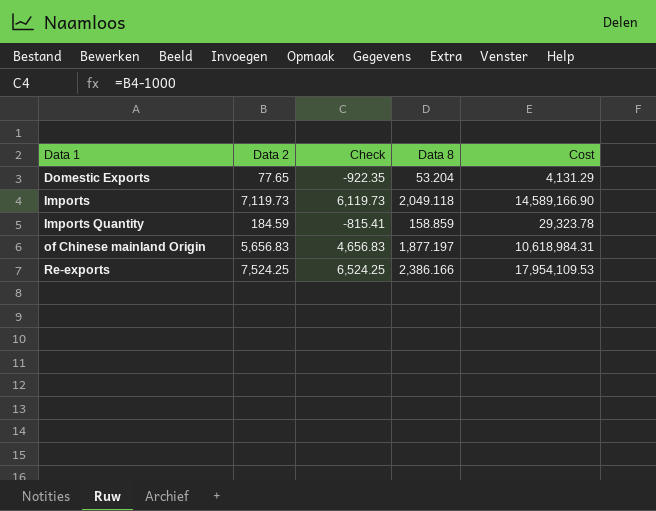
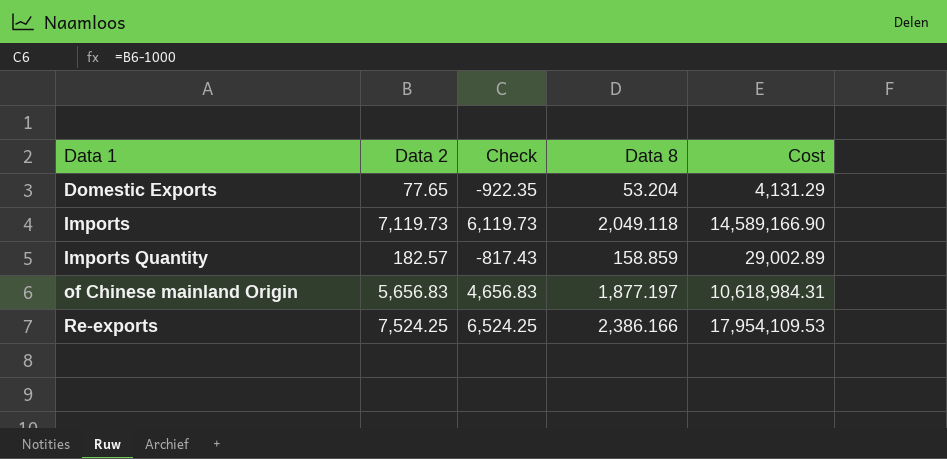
Imports Quantity | Data 2: 184.59 -> 182.57
Imports Quantity | Check: -815.41 -> -817.43
Imports Quantity | Cost: 29,323.78 -> 29,002.89

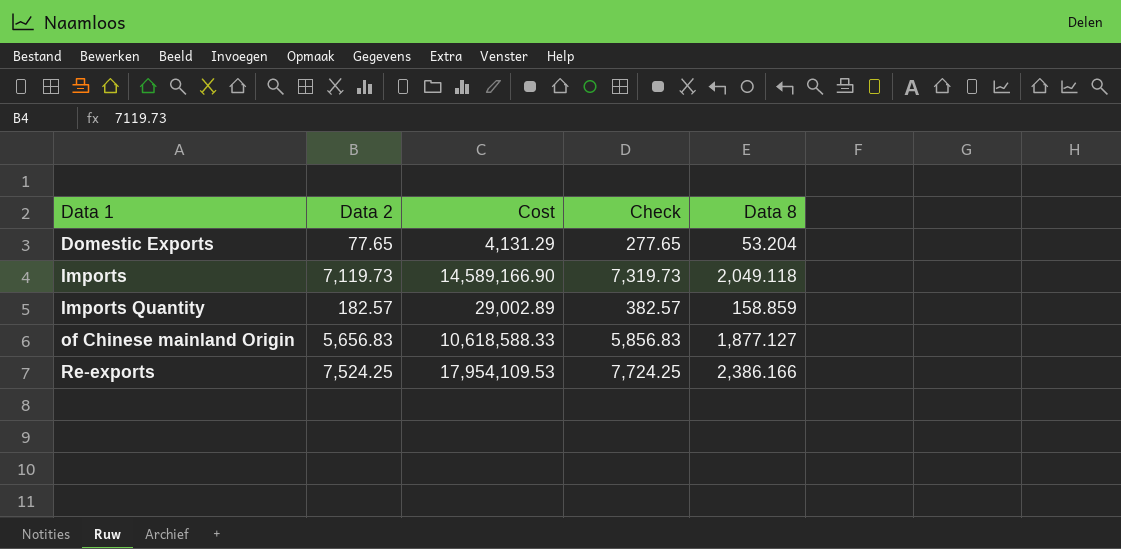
column Cost | position: 5 -> 3
column Check | formula: [Data 2] - 1000 -> [Data 2] + 200
of Chinese mainland Origin | Cost: 10,618,984.31 -> 10,618,588.33
of Chinese mainland Origin | Data 8: 1,877.197 -> 1,877.127

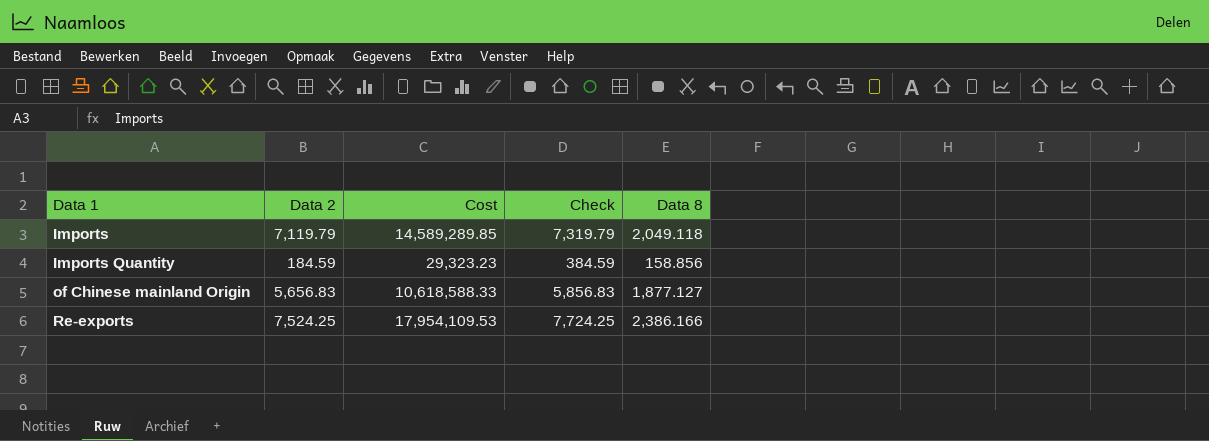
row Domestic Exports: 77.65 | 4,131.29 | 277.65 | 53.204 -> none
Imports | Data 2: 7,119.73 -> 7,119.79
Imports | Cost: 14,589,166.90 -> 14,589,289.85
Imports | Check: 7,319.73 -> 7,319.79
Imports Quantity | Data 2: 182.57 -> 184.59
Imports Quantity | Cost: 29,002.89 -> 29,323.23
Imports Quantity | Check: 382.57 -> 384.59
Imports Quantity | Data 8: 158.859 -> 158.856

